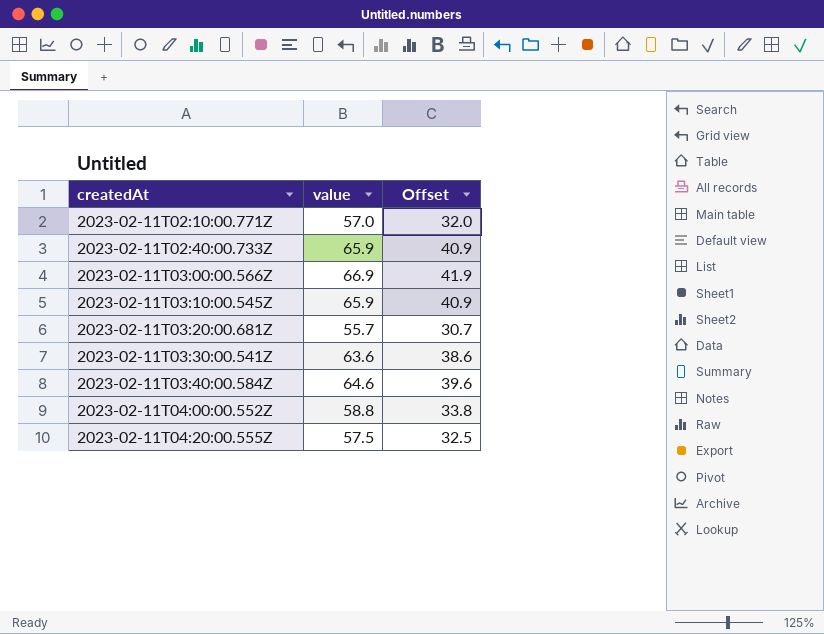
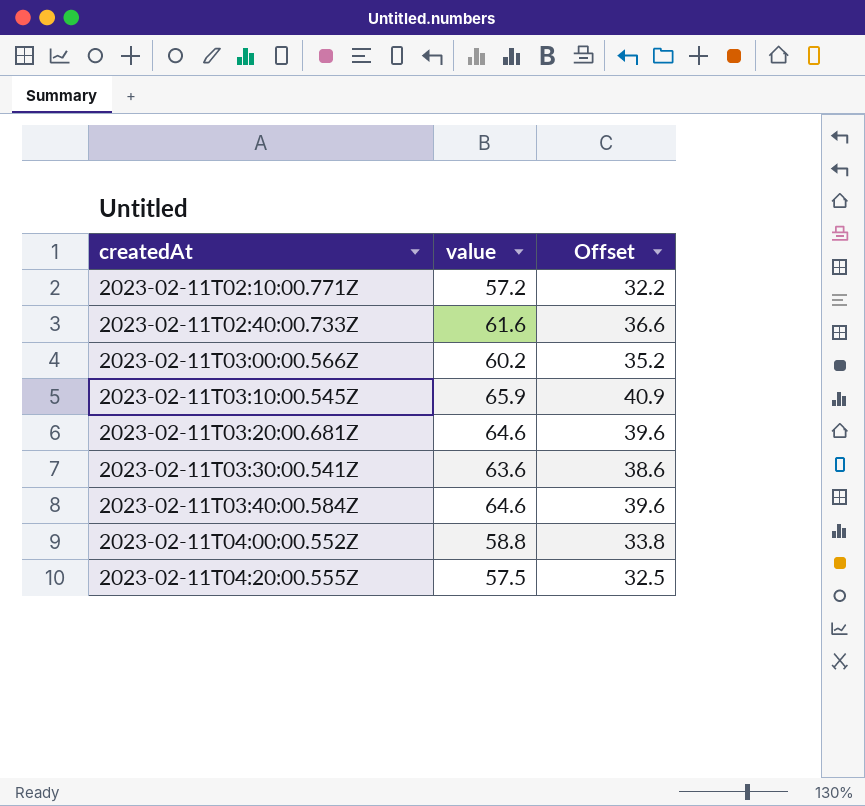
2023-02-11T02:10:00.771Z | value: 57.0 -> 57.2
2023-02-11T02:10:00.771Z | Offset: 32.0 -> 32.2
2023-02-11T02:40:00.733Z | value: 65.9 -> 61.6
2023-02-11T02:40:00.733Z | Offset: 40.9 -> 36.6
2023-02-11T03:00:00.566Z | value: 66.9 -> 60.2
2023-02-11T03:00:00.566Z | Offset: 41.9 -> 35.2
2023-02-11T03:20:00.681Z | value: 55.7 -> 64.6
2023-02-11T03:20:00.681Z | Offset: 30.7 -> 39.6

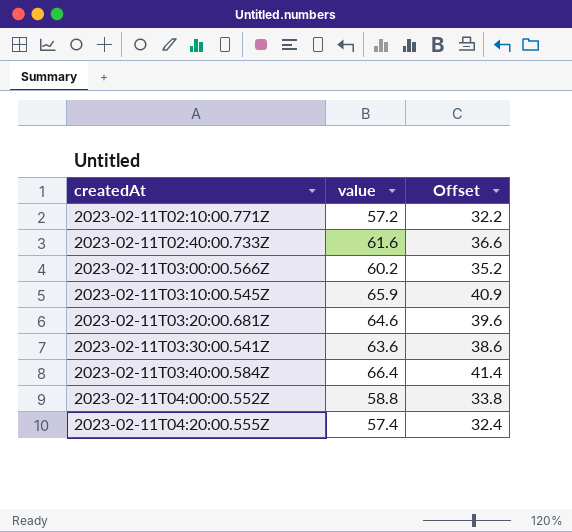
2023-02-11T03:40:00.584Z | value: 64.6 -> 66.4
2023-02-11T03:40:00.584Z | Offset: 39.6 -> 41.4
2023-02-11T04:20:00.555Z | value: 57.5 -> 57.4
2023-02-11T04:20:00.555Z | Offset: 32.5 -> 32.4

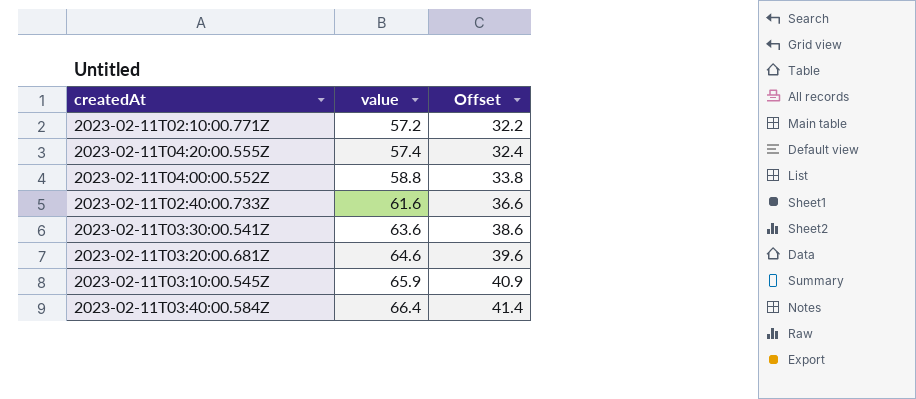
row order: createdAt ascending -> value ascending
row 2023-02-11T03:00:00.566Z: 60.2 | 35.2 -> none

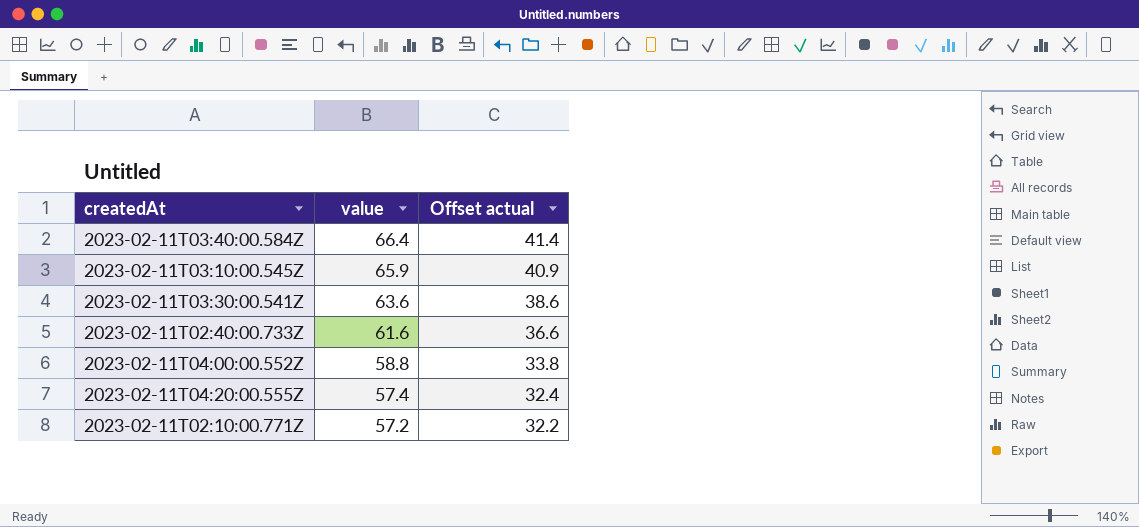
row order: value ascending -> value descending
column name: Offset -> Offset actual
row 2023-02-11T03:20:00.681Z: 64.6 | 39.6 -> none

